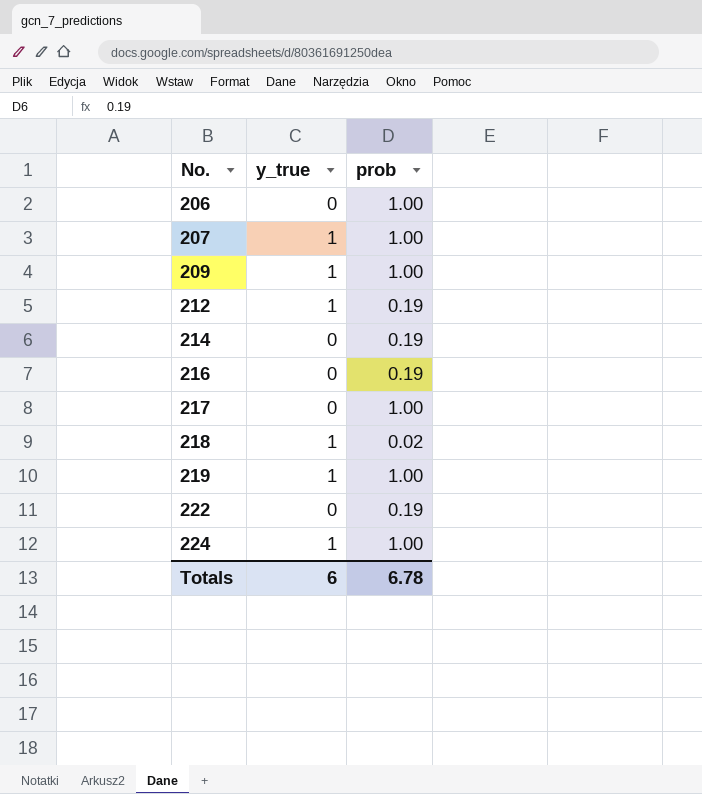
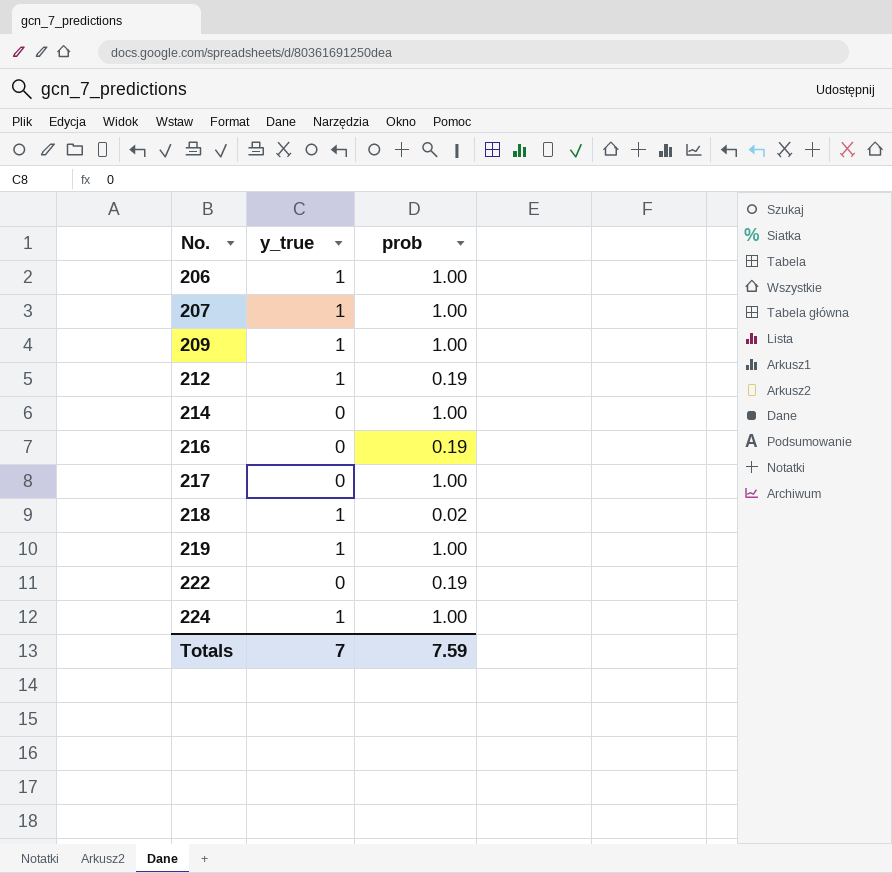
206 | y_true: 0 -> 1
214 | prob: 0.19 -> 1.00
Totals | y_true: 6 -> 7
Totals | prob: 6.78 -> 7.59

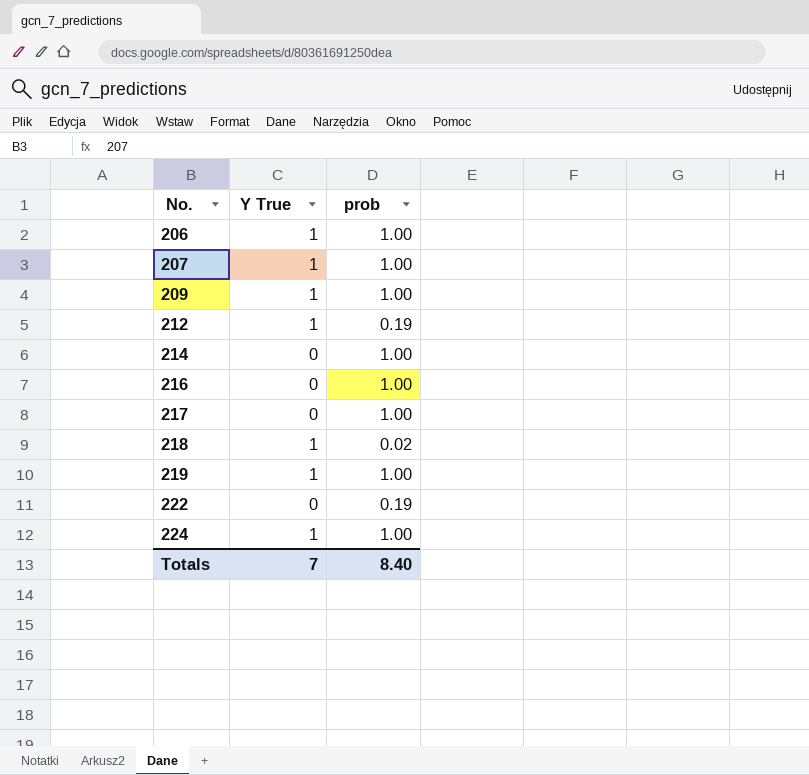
column name: y_true -> Y True
216 | prob: 0.19 -> 1.00
Totals | prob: 7.59 -> 8.40

